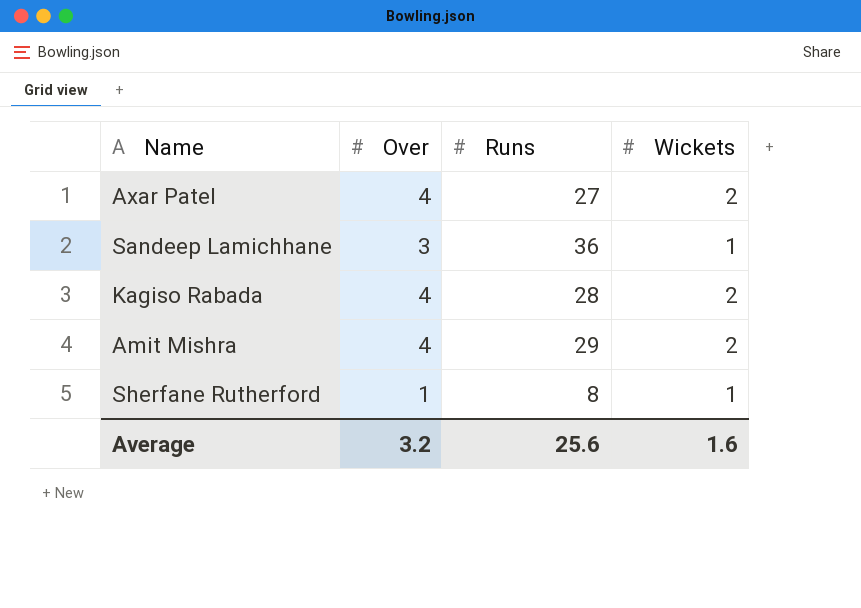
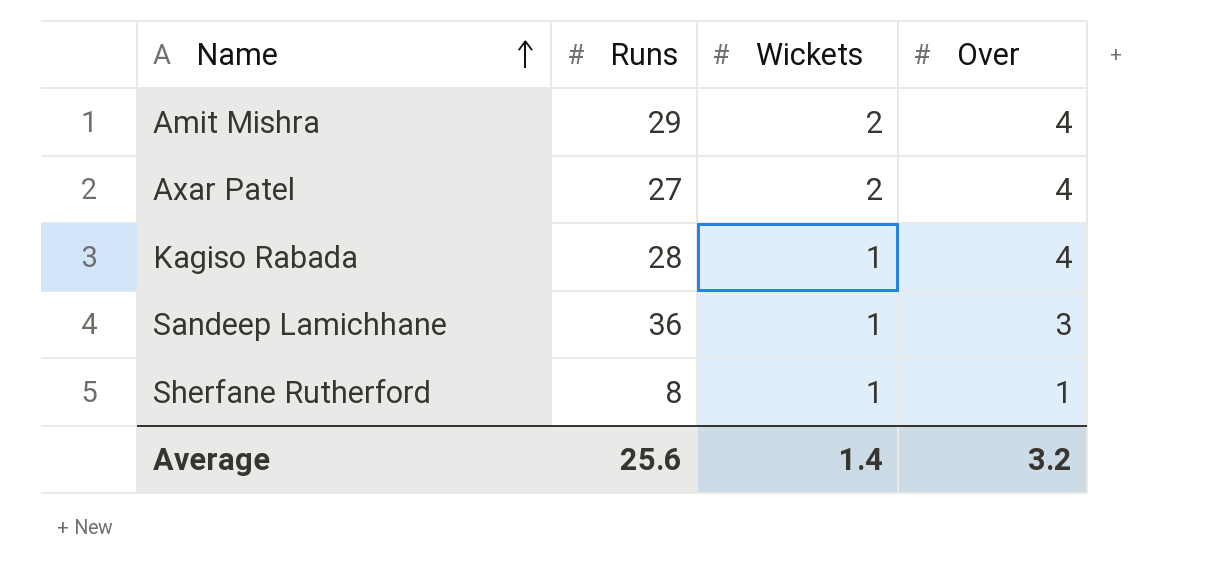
row order: none -> Name ascending
column Over | position: 2 -> 4
Kagiso Rabada | Wickets: 2 -> 1
Average | Wickets: 1.6 -> 1.4

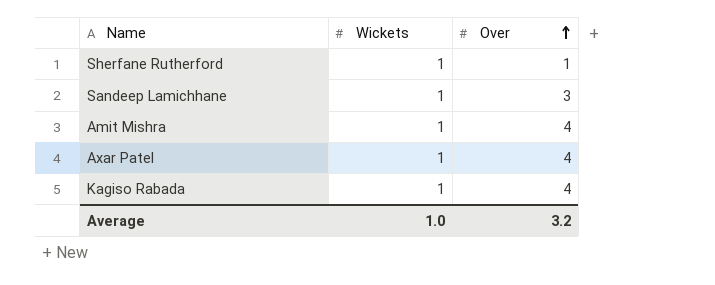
row order: Name ascending -> Over ascending
column Runs | position: 2 -> none
Amit Mishra | Wickets: 2 -> 1
Axar Patel | Wickets: 2 -> 1
Average | Wickets: 1.4 -> 1.0

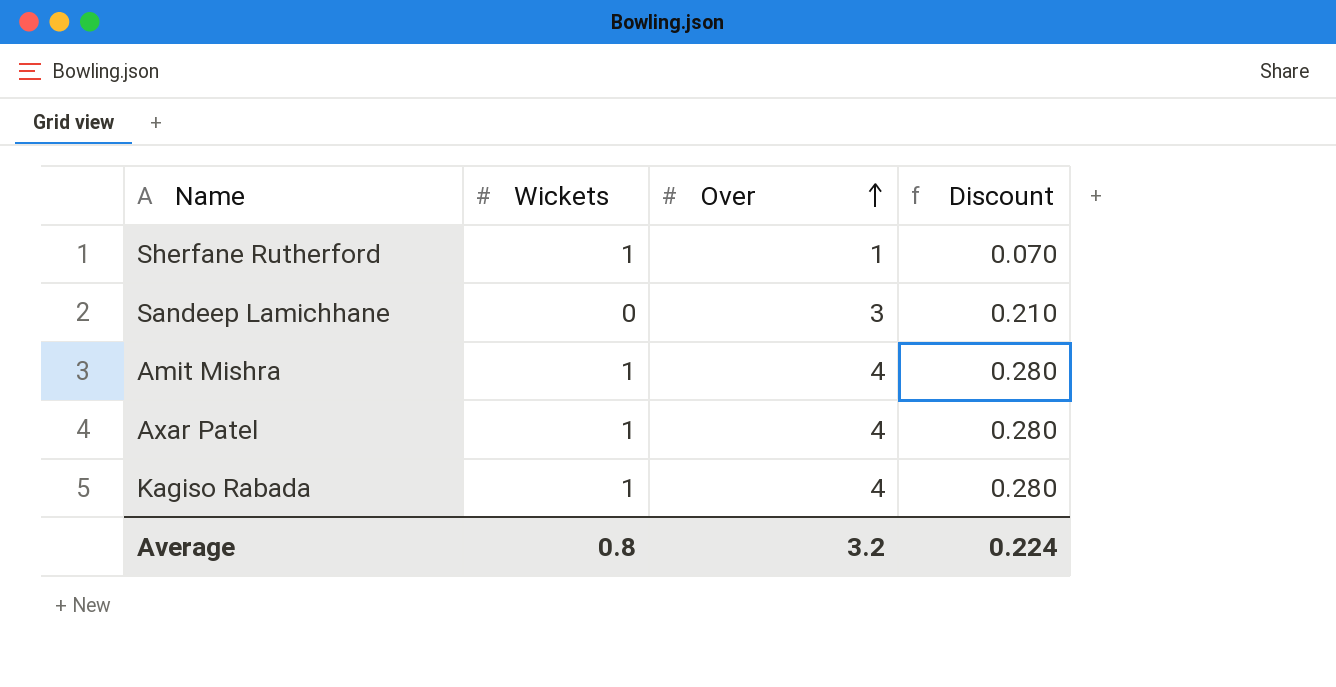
column Discount | formula: none -> [Over] * 0.07
Sandeep Lamichhane | Wickets: 1 -> 0
Average | Wickets: 1.0 -> 0.8

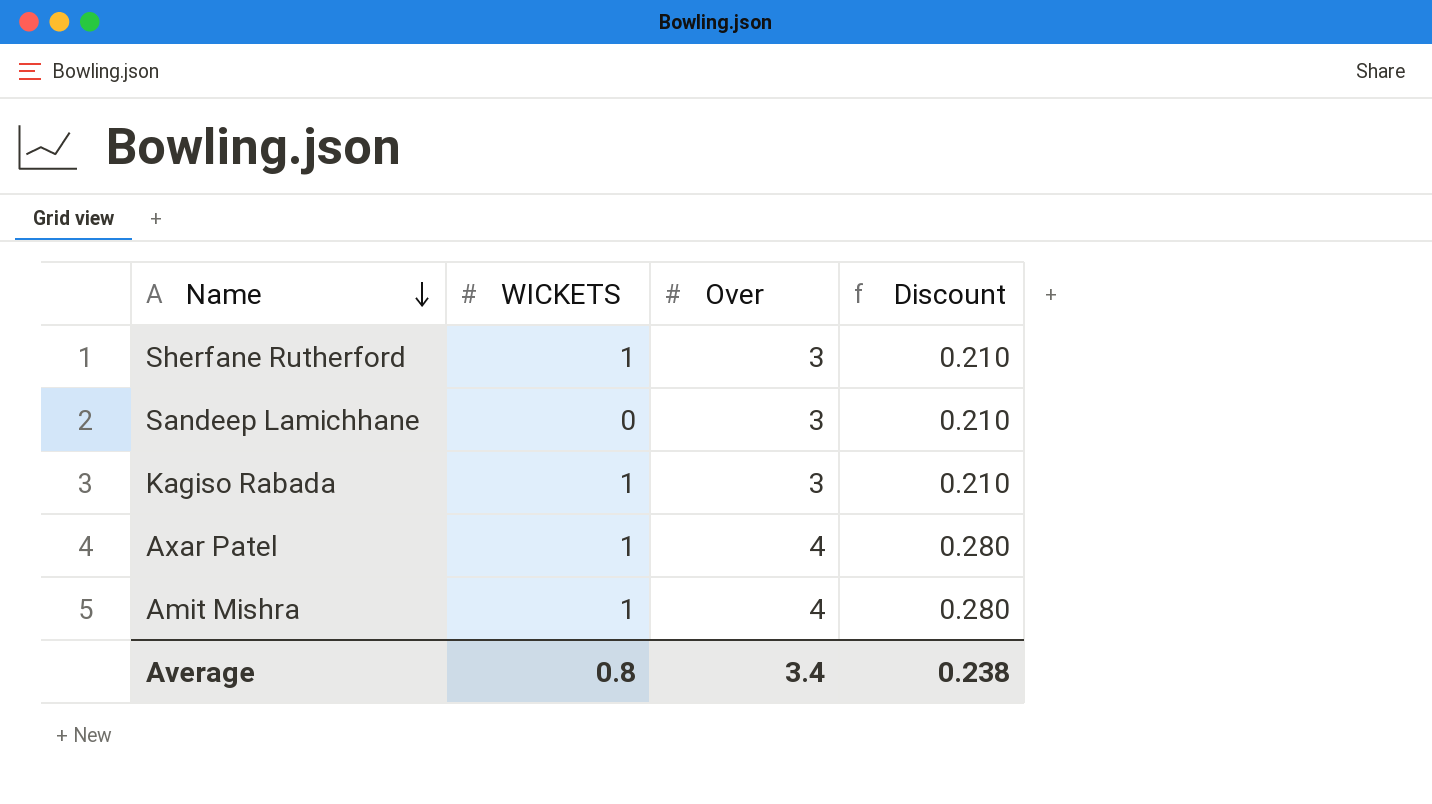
row order: Over ascending -> Name descending
column name: Wickets -> WICKETS
Sherfane Rutherford | Over: 1 -> 3
Sherfane Rutherford | Discount: 0.070 -> 0.210
Kagiso Rabada | Over: 4 -> 3
Kagiso Rabada | Discount: 0.280 -> 0.210
Average | Over: 3.2 -> 3.4
Average | Discount: 0.224 -> 0.238

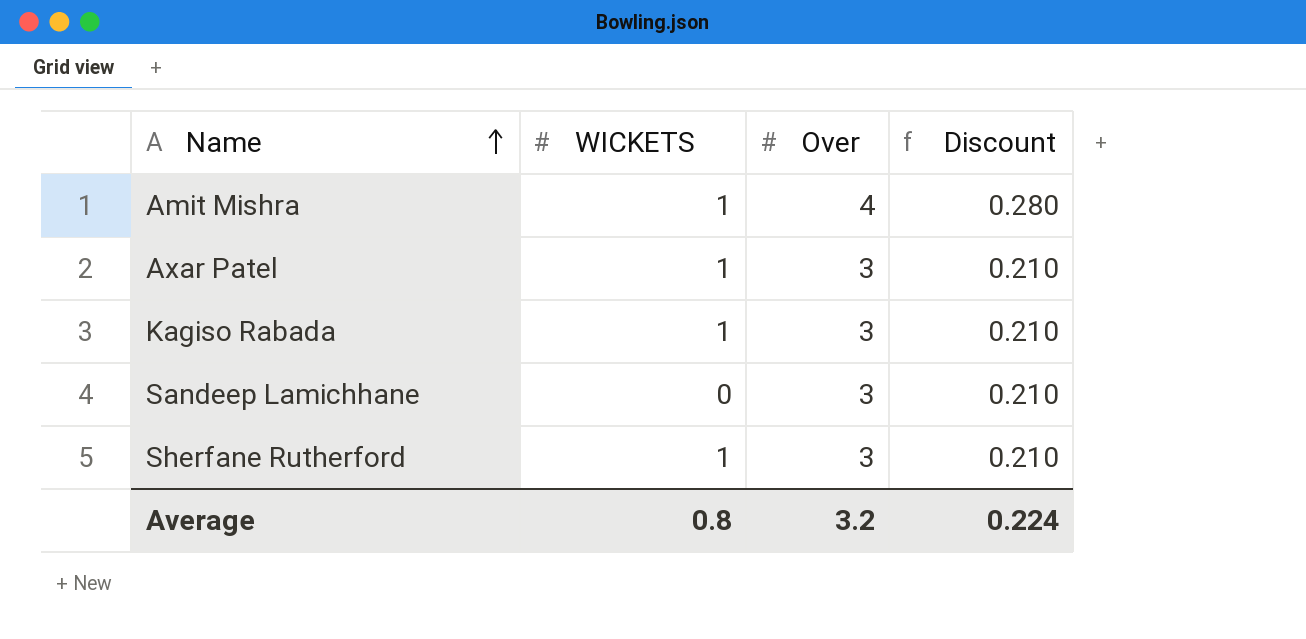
row order: Name descending -> Name ascending
Axar Patel | Over: 4 -> 3
Axar Patel | Discount: 0.280 -> 0.210
Average | Over: 3.4 -> 3.2
Average | Discount: 0.238 -> 0.224

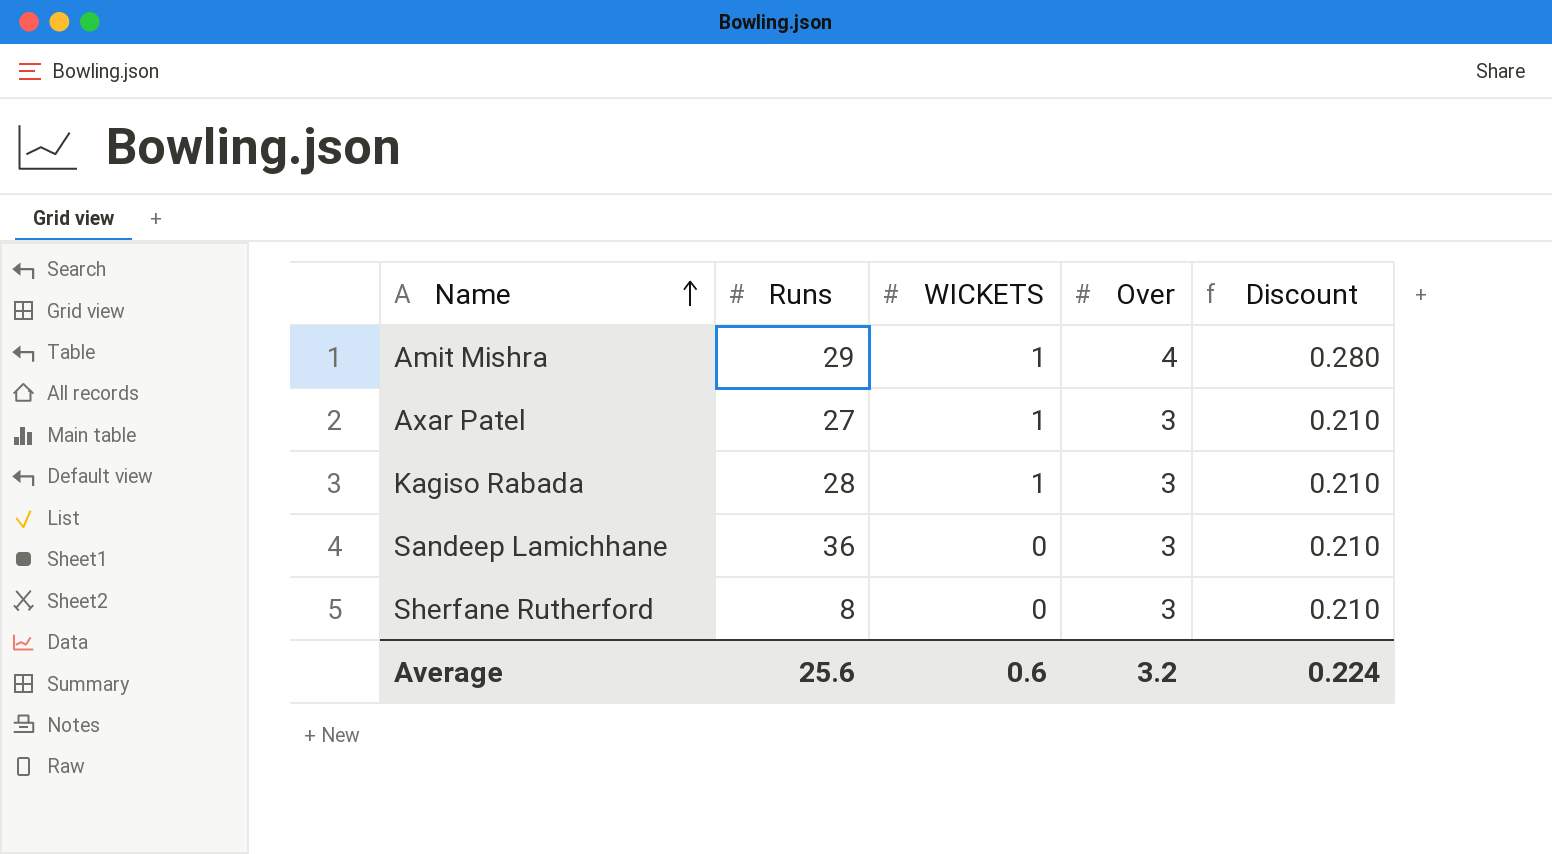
column Runs | position: none -> 2
Sherfane Rutherford | WICKETS: 1 -> 0
Average | WICKETS: 0.8 -> 0.6

